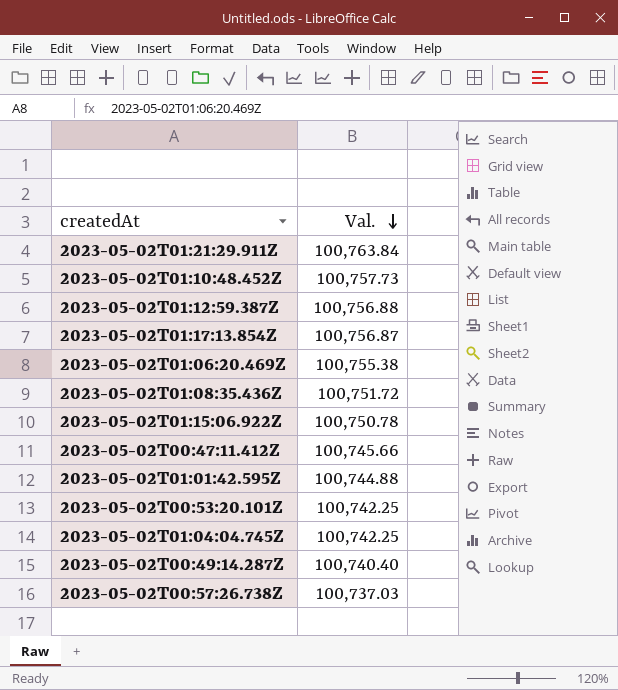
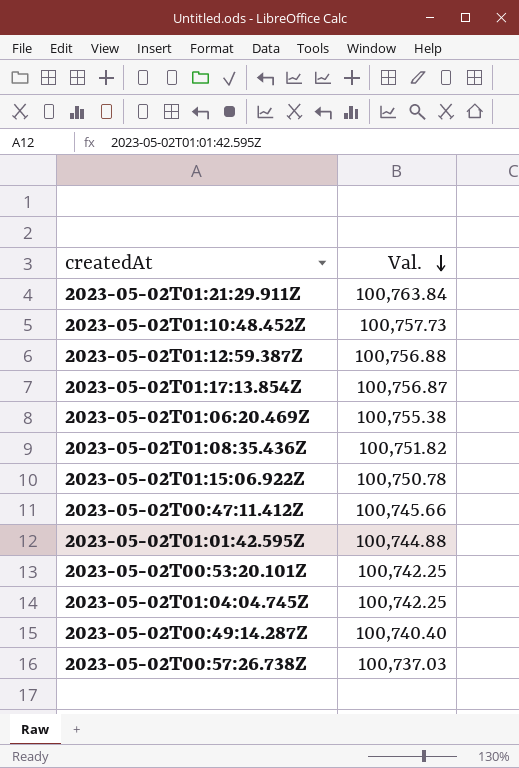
2023-05-02T01:08:35.436Z | Val.: 100,751.72 -> 100,751.82

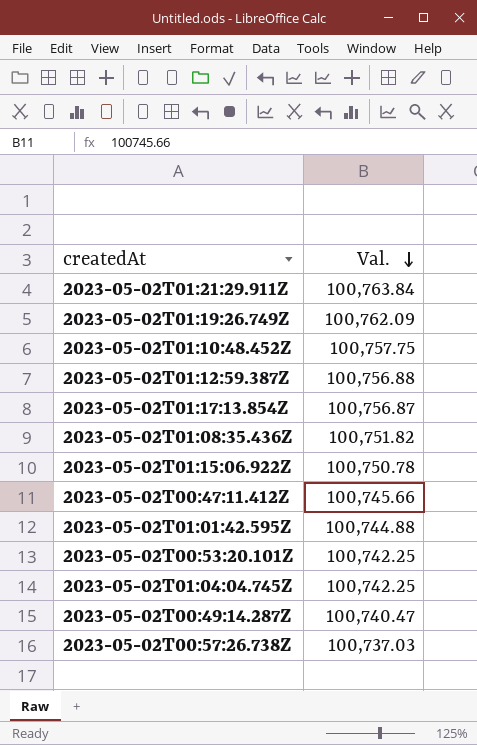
row 2023-05-02T01:06:20.469Z: 100,755.38 -> none
row 2023-05-02T01:19:26.749Z: none -> 100,762.09
2023-05-02T01:10:48.452Z | Val.: 100,757.73 -> 100,757.75
2023-05-02T00:49:14.287Z | Val.: 100,740.40 -> 100,740.47

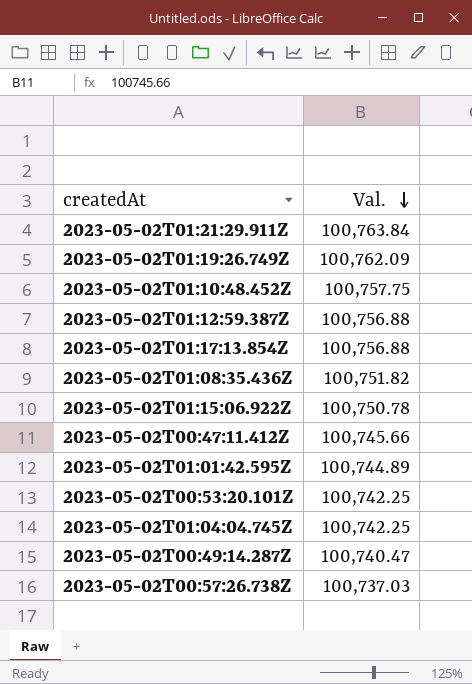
2023-05-02T01:17:13.854Z | Val.: 100,756.87 -> 100,756.88
2023-05-02T01:01:42.595Z | Val.: 100,744.88 -> 100,744.89

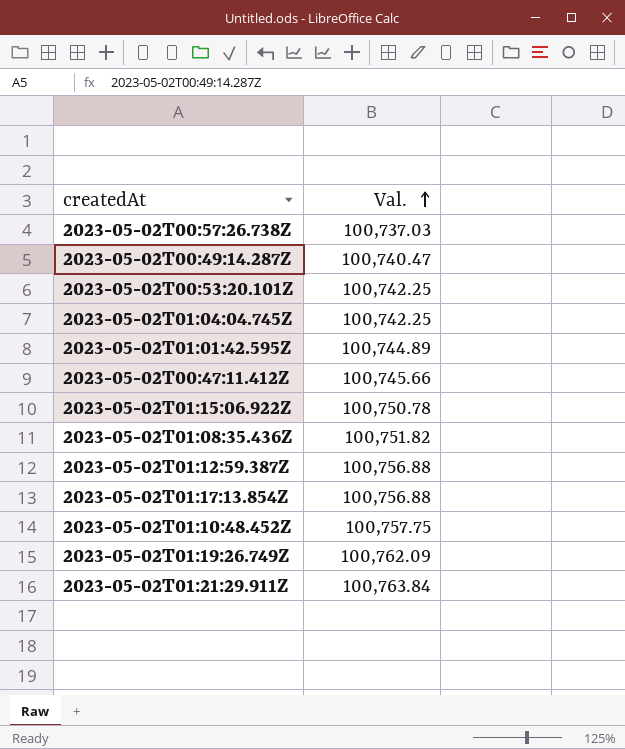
row order: Val. descending -> Val. ascending

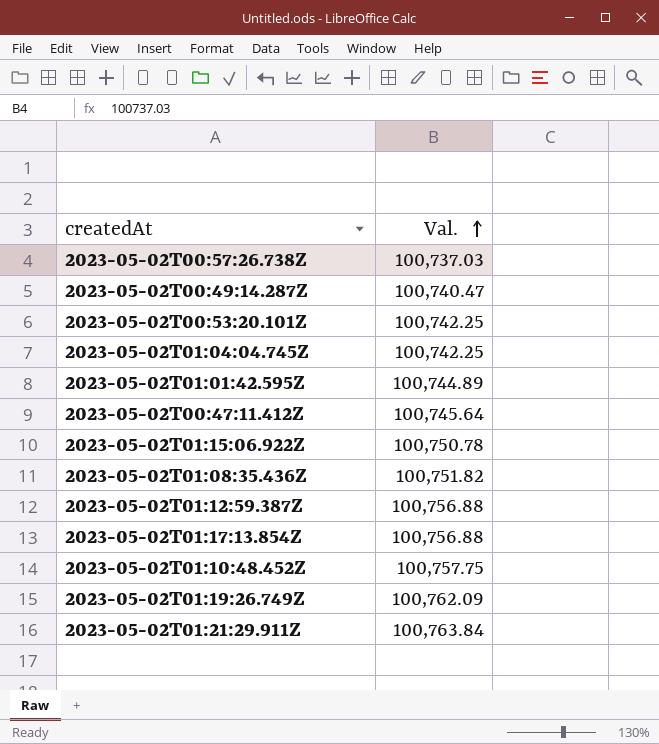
2023-05-02T00:47:11.412Z | Val.: 100,745.66 -> 100,745.64

